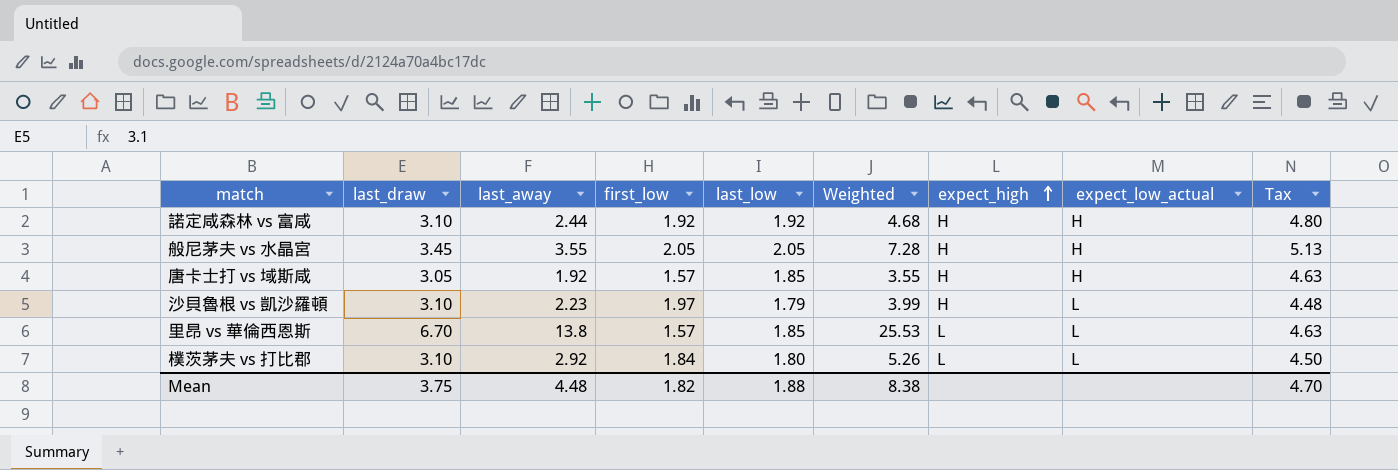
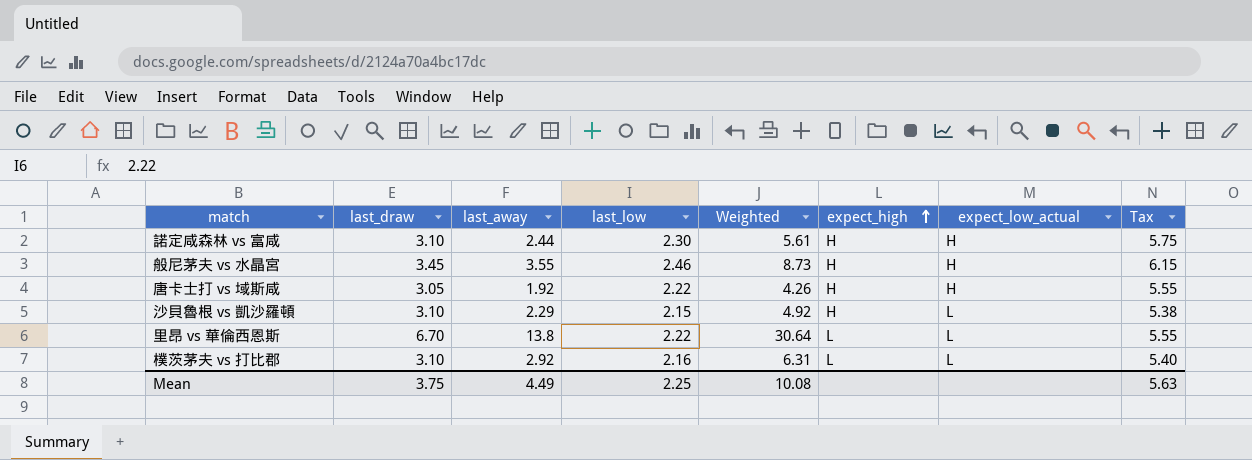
column first_low | position: 4 -> none
諾定咸森林 vs 富咸 | last_low: 1.92 -> 2.30
諾定咸森林 vs 富咸 | Weighted: 4.68 -> 5.61
諾定咸森林 vs 富咸 | Tax: 4.80 -> 5.75
般尼茅夫 vs 水晶宮 | last_low: 2.05 -> 2.46
般尼茅夫 vs 水晶宮 | Weighted: 7.28 -> 8.73
般尼茅夫 vs 水晶宮 | Tax: 5.13 -> 6.15
唐卡士打 vs 域斯咸 | last_low: 1.85 -> 2.22
唐卡士打 vs 域斯咸 | Weighted: 3.55 -> 4.26
唐卡士打 vs 域斯咸 | Tax: 4.63 -> 5.55
沙貝魯根 vs 凱沙羅頓 | last_away: 2.23 -> 2.29
沙貝魯根 vs 凱沙羅頓 | last_low: 1.79 -> 2.15
沙貝魯根 vs 凱沙羅頓 | Weighted: 3.99 -> 4.92
沙貝魯根 vs 凱沙羅頓 | Tax: 4.48 -> 5.38
里昂 vs 華倫西恩斯 | last_low: 1.85 -> 2.22
里昂 vs 華倫西恩斯 | Weighted: 25.53 -> 30.64
里昂 vs 華倫西恩斯 | Tax: 4.63 -> 5.55
樸茨茅夫 vs 打比郡 | last_low: 1.80 -> 2.16
樸茨茅夫 vs 打比郡 | Weighted: 5.26 -> 6.31
樸茨茅夫 vs 打比郡 | Tax: 4.50 -> 5.40
Mean | last_away: 4.48 -> 4.49
Mean | last_low: 1.88 -> 2.25
Mean | Weighted: 8.38 -> 10.08
Mean | Tax: 4.70 -> 5.63

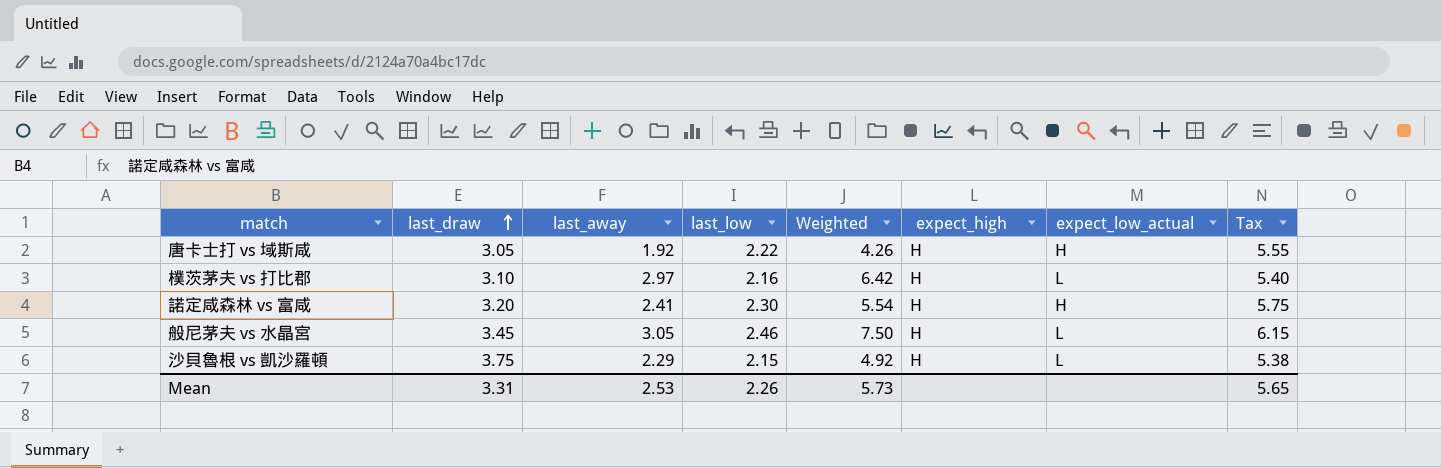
row order: expect_high ascending -> last_draw ascending
row 里昂 vs 華倫西恩斯: 6.70 | 13.8 | 2.22 | 30.64 | L | L | 5.55 -> none
樸茨茅夫 vs 打比郡 | last_away: 2.92 -> 2.97
樸茨茅夫 vs 打比郡 | Weighted: 6.31 -> 6.42
樸茨茅夫 vs 打比郡 | expect_high: L -> H
諾定咸森林 vs 富咸 | last_draw: 3.10 -> 3.20
諾定咸森林 vs 富咸 | last_away: 2.44 -> 2.41
諾定咸森林 vs 富咸 | Weighted: 5.61 -> 5.54
般尼茅夫 vs 水晶宮 | last_away: 3.55 -> 3.05
般尼茅夫 vs 水晶宮 | Weighted: 8.73 -> 7.50
般尼茅夫 vs 水晶宮 | expect_low_actual: H -> L
沙貝魯根 vs 凱沙羅頓 | last_draw: 3.10 -> 3.75
Mean | last_draw: 3.75 -> 3.31
Mean | last_away: 4.49 -> 2.53
Mean | last_low: 2.25 -> 2.26
Mean | Weighted: 10.08 -> 5.73
Mean | Tax: 5.63 -> 5.65

